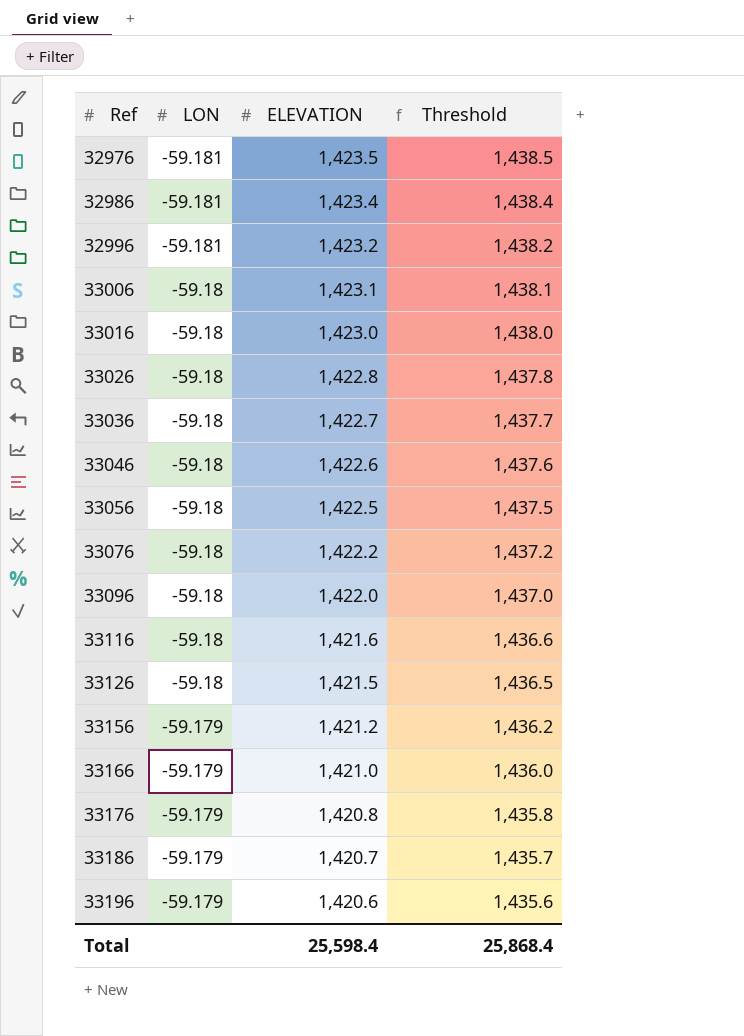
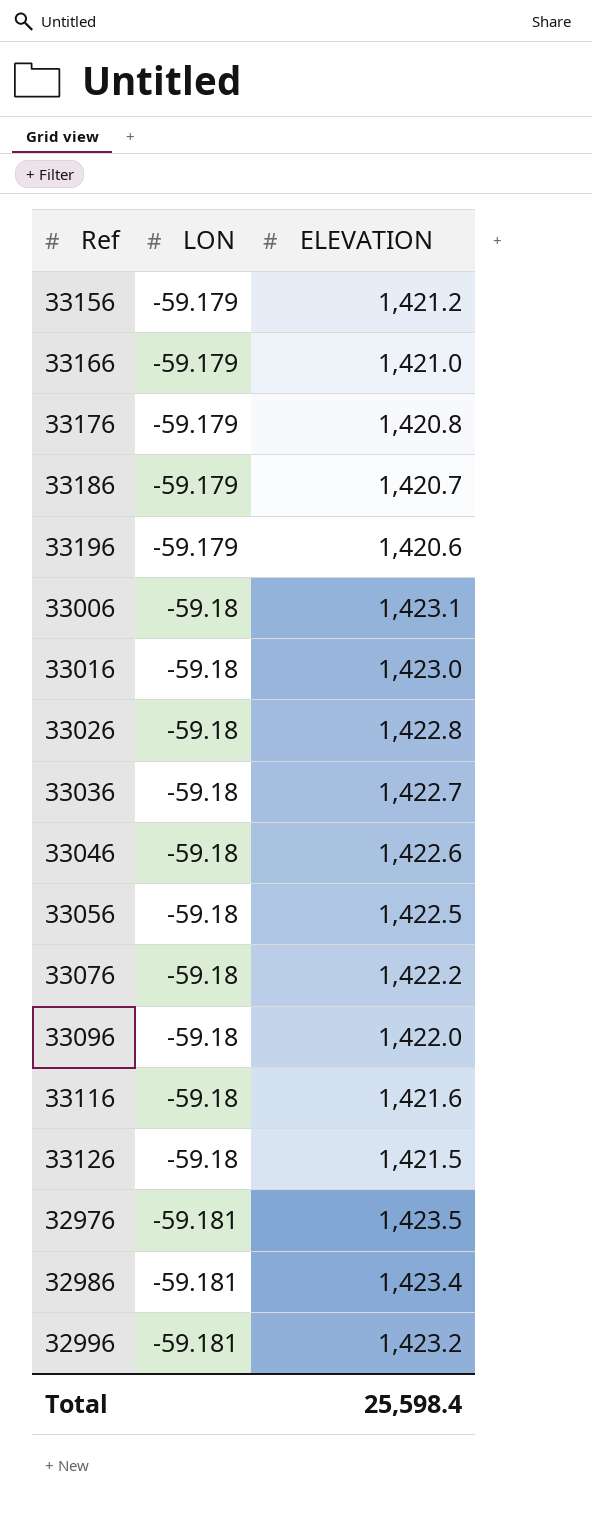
row order: Ref ascending -> LON descending
column Threshold | formula: [ELEVATION] + 15 -> none

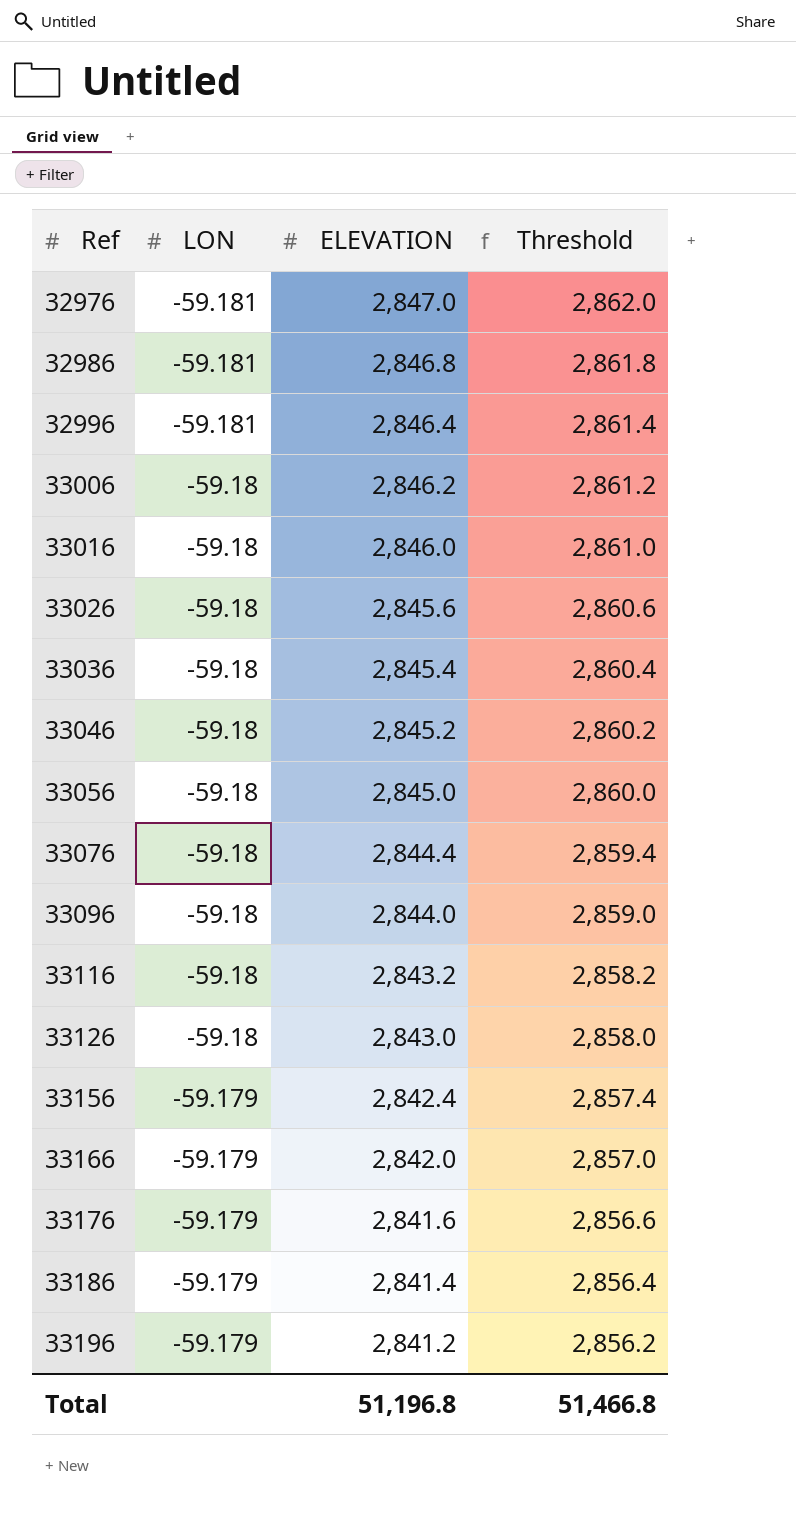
row order: LON descending -> Ref ascending
column Threshold | formula: none -> [ELEVATION] + 15
32976 | ELEVATION: 1,423.5 -> 2,847.0
32986 | ELEVATION: 1,423.4 -> 2,846.8
32996 | ELEVATION: 1,423.2 -> 2,846.4
33006 | ELEVATION: 1,423.1 -> 2,846.2
33016 | ELEVATION: 1,423.0 -> 2,846.0
33026 | ELEVATION: 1,422.8 -> 2,845.6
33036 | ELEVATION: 1,422.7 -> 2,845.4
33046 | ELEVATION: 1,422.6 -> 2,845.2
33056 | ELEVATION: 1,422.5 -> 2,845.0
33076 | ELEVATION: 1,422.2 -> 2,844.4
33096 | ELEVATION: 1,422.0 -> 2,844.0
33116 | ELEVATION: 1,421.6 -> 2,843.2
33126 | ELEVATION: 1,421.5 -> 2,843.0
33156 | ELEVATION: 1,421.2 -> 2,842.4
33166 | ELEVATION: 1,421.0 -> 2,842.0
33176 | ELEVATION: 1,420.8 -> 2,841.6
33186 | ELEVATION: 1,420.7 -> 2,841.4
33196 | ELEVATION: 1,420.6 -> 2,841.2
Total | ELEVATION: 25,598.4 -> 51,196.8

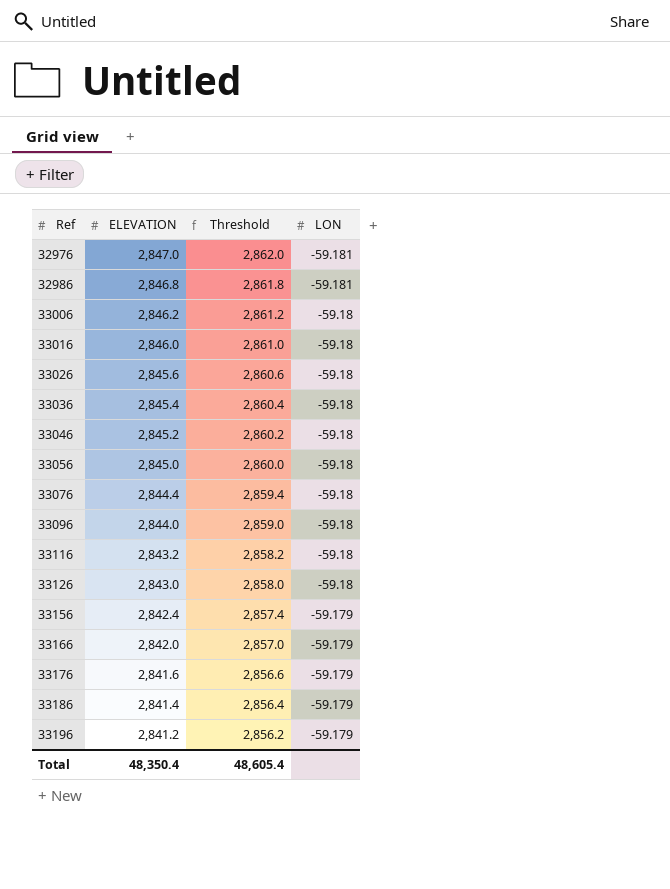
column LON | position: 2 -> 4
row 32996: -59.181 | 2,846.4 | 2,861.4 -> none
Total | ELEVATION: 51,196.8 -> 48,350.4
Total | Threshold: 51,466.8 -> 48,605.4

